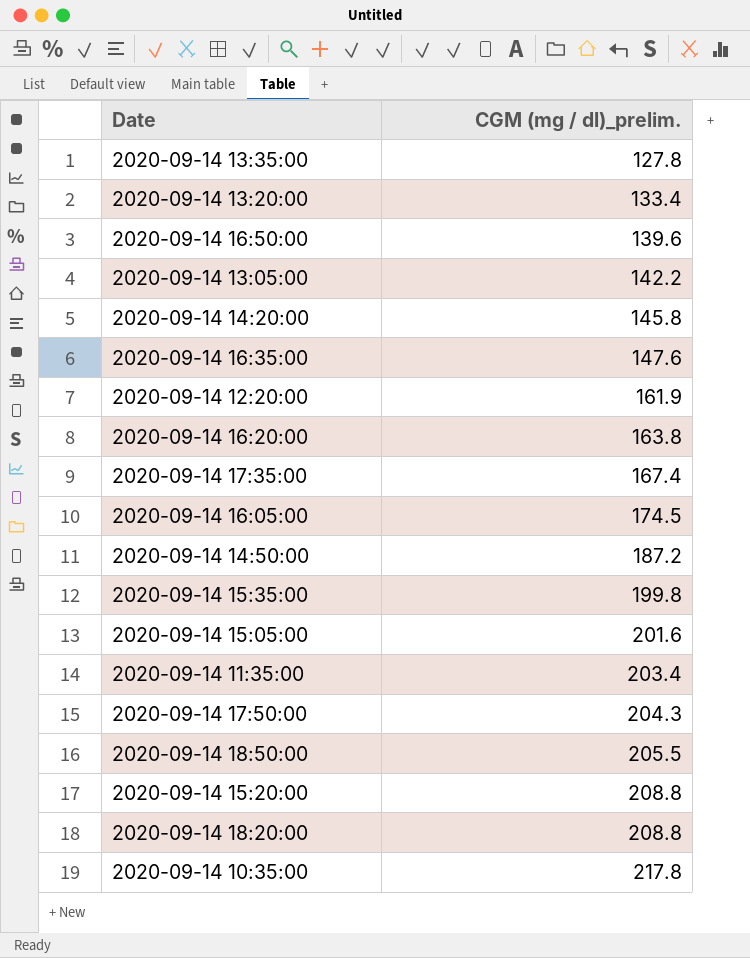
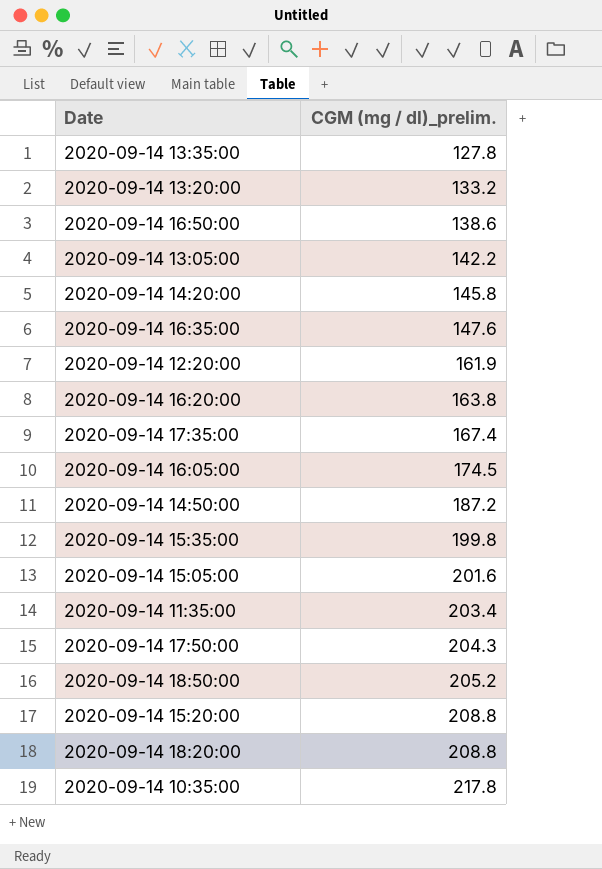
2020-09-14 13:20:00 | CGM (mg / dl)_prelim.: 133.4 -> 133.2
2020-09-14 16:50:00 | CGM (mg / dl)_prelim.: 139.6 -> 138.6
2020-09-14 18:50:00 | CGM (mg / dl)_prelim.: 205.5 -> 205.2

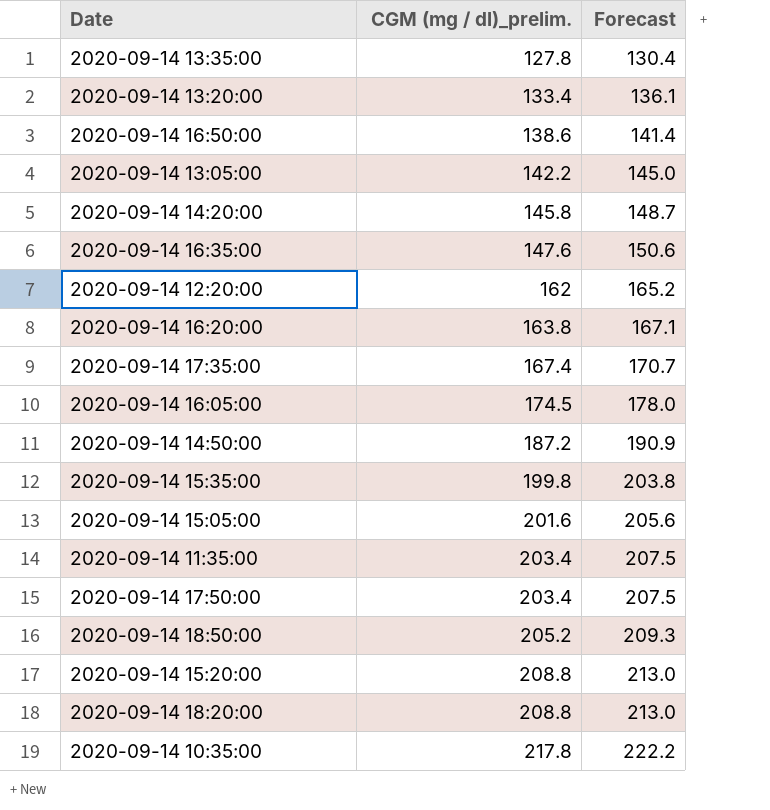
column Forecast | formula: none -> [CGM (mg / dl)_prelim.] * 1.02
2020-09-14 13:20:00 | CGM (mg / dl)_prelim.: 133.2 -> 133.4
2020-09-14 12:20:00 | CGM (mg / dl)_prelim.: 161.9 -> 162
2020-09-14 17:50:00 | CGM (mg / dl)_prelim.: 204.3 -> 203.4

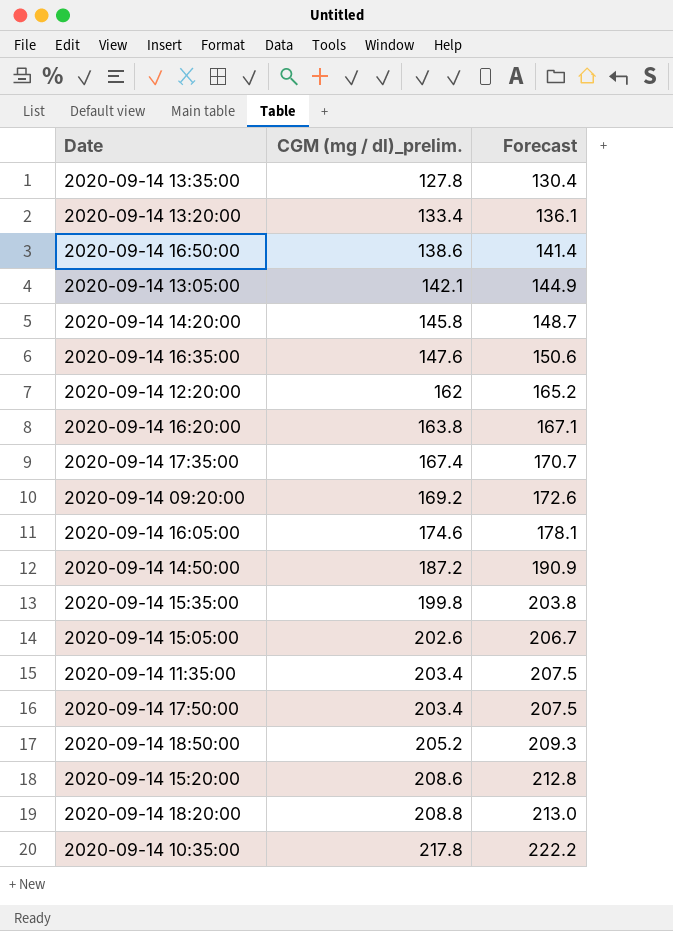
2020-09-14 13:05:00 | CGM (mg / dl)_prelim.: 142.2 -> 142.1
2020-09-14 13:05:00 | Forecast: 145.0 -> 144.9
row 2020-09-14 09:20:00: none -> 169.2 | 172.6
2020-09-14 16:05:00 | CGM (mg / dl)_prelim.: 174.5 -> 174.6
2020-09-14 16:05:00 | Forecast: 178.0 -> 178.1
2020-09-14 15:05:00 | CGM (mg / dl)_prelim.: 201.6 -> 202.6
2020-09-14 15:05:00 | Forecast: 205.6 -> 206.7
2020-09-14 15:20:00 | CGM (mg / dl)_prelim.: 208.8 -> 208.6
2020-09-14 15:20:00 | Forecast: 213.0 -> 212.8

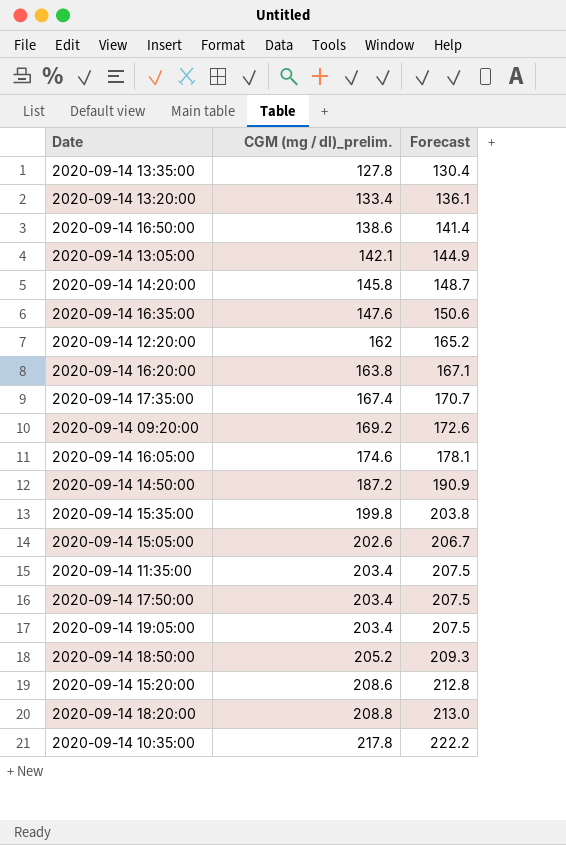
row 2020-09-14 19:05:00: none -> 203.4 | 207.5

